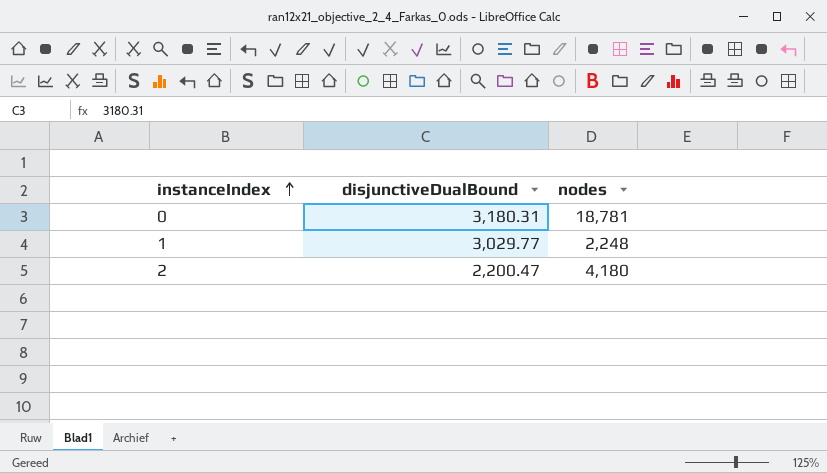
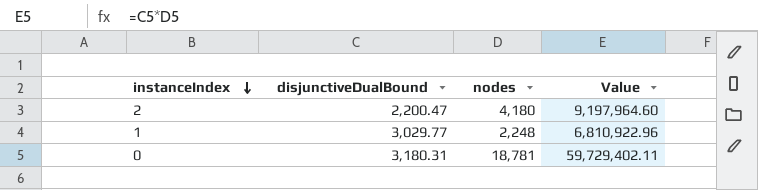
row order: instanceIndex ascending -> instanceIndex descending
column Value | formula: none -> [disjunctiveDualBound] * [nodes]

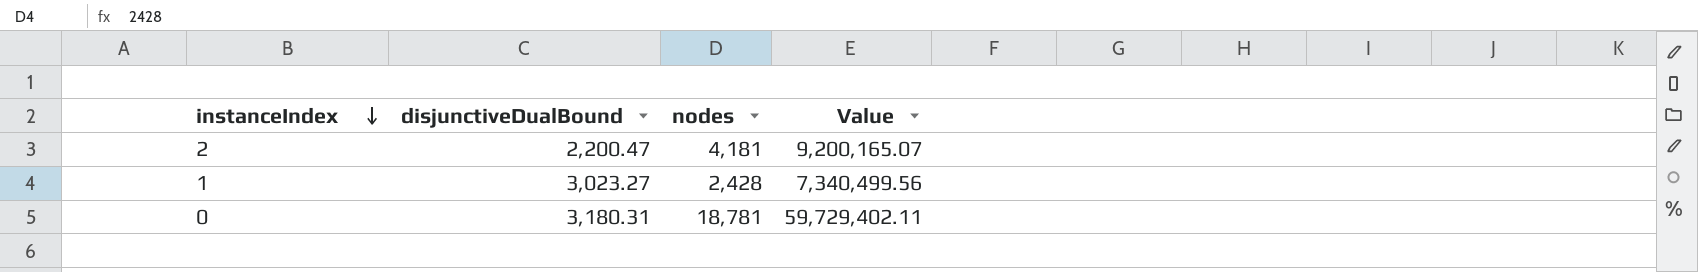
2 | nodes: 4,180 -> 4,181
2 | Value: 9,197,964.60 -> 9,200,165.07
1 | disjunctiveDualBound: 3,029.77 -> 3,023.27
1 | nodes: 2,248 -> 2,428
1 | Value: 6,810,922.96 -> 7,340,499.56

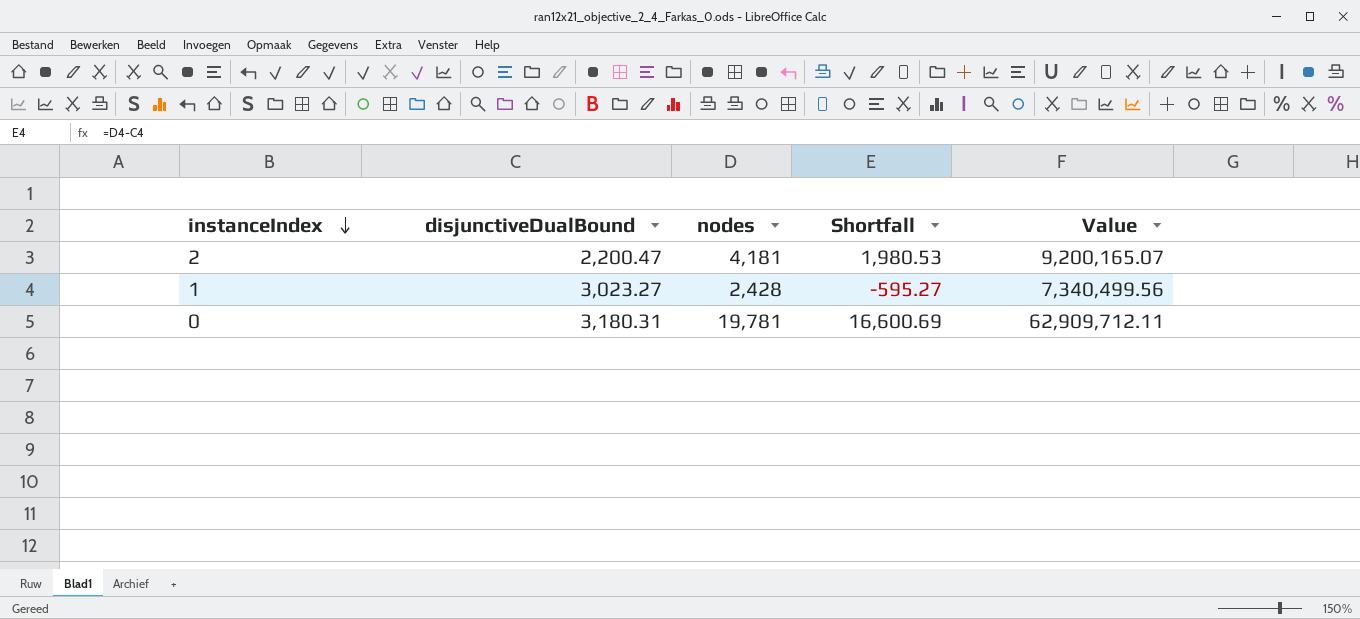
column Shortfall | formula: none -> [nodes] - [disjunctiveDualBound]
0 | nodes: 18,781 -> 19,781
0 | Value: 59,729,402.11 -> 62,909,712.11

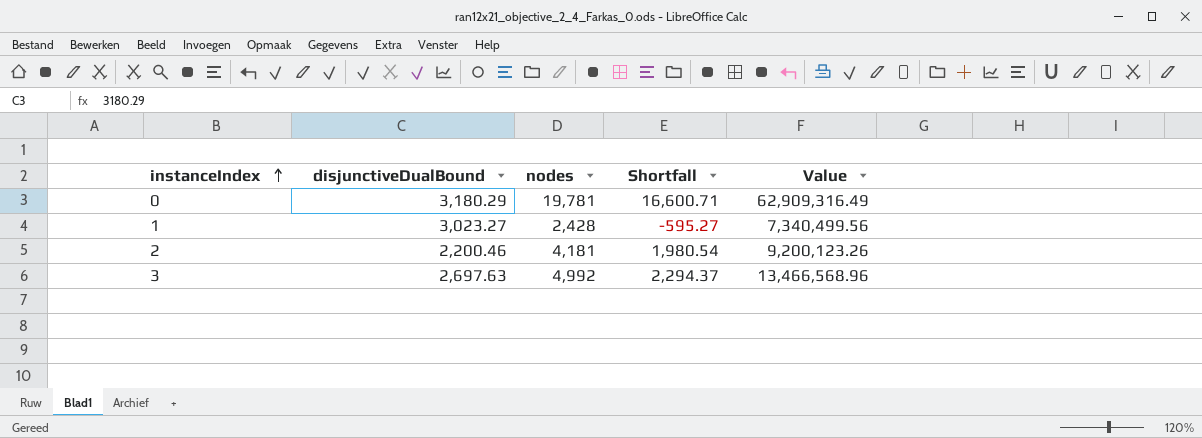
row order: instanceIndex descending -> instanceIndex ascending
0 | disjunctiveDualBound: 3,180.31 -> 3,180.29
0 | Shortfall: 16,600.69 -> 16,600.71
0 | Value: 62,909,712.11 -> 62,909,316.49
2 | disjunctiveDualBound: 2,200.47 -> 2,200.46
2 | Shortfall: 1,980.53 -> 1,980.54
2 | Value: 9,200,165.07 -> 9,200,123.26
row 3: none -> 2,697.63 | 4,992 | 2,294.37 | 13,466,568.96

